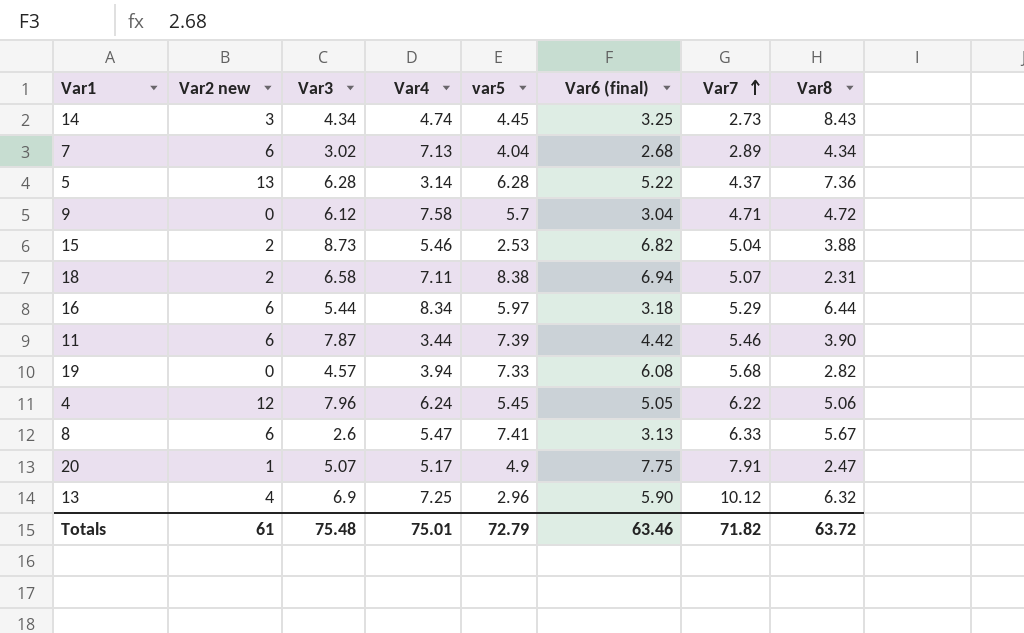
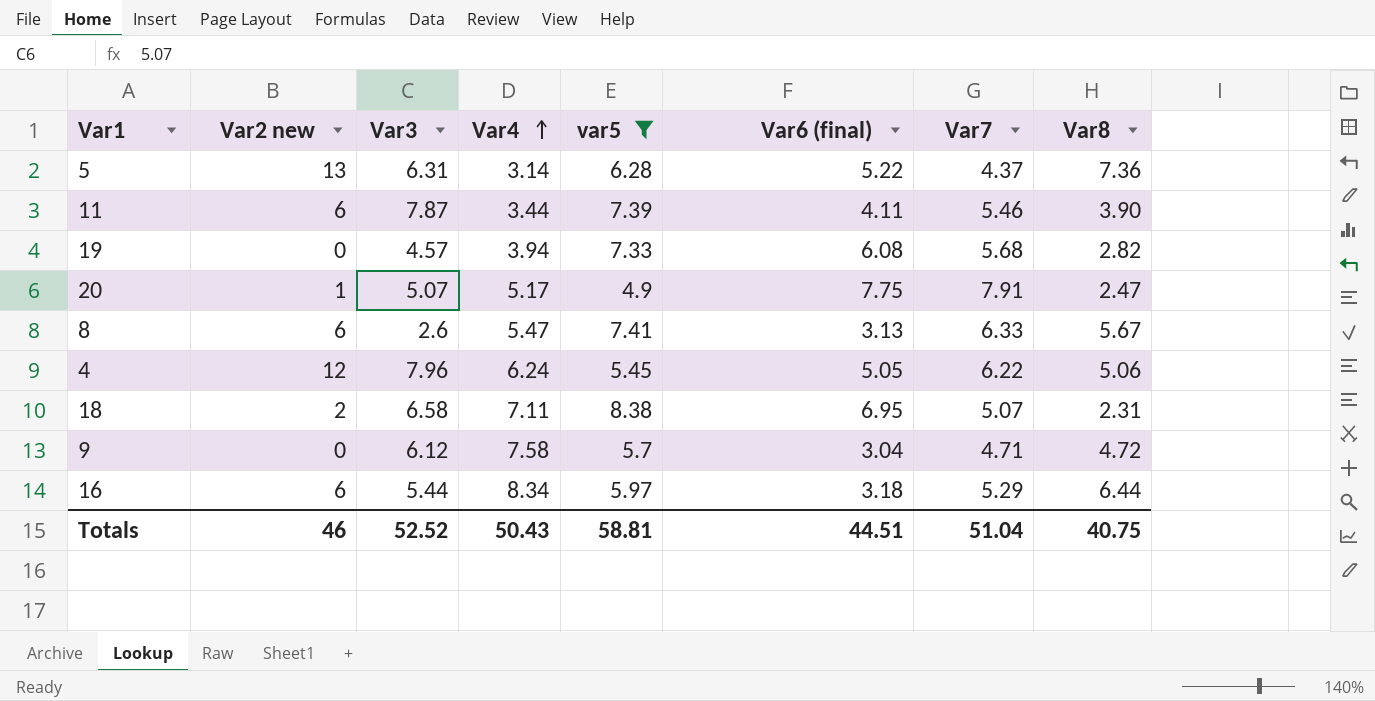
filter: none -> var5 >= 4.9
row order: Var7 ascending -> Var4 ascending
5 | Var3: 6.28 -> 6.31
11 | Var6 (final): 4.42 -> 4.11
18 | Var6 (final): 6.94 -> 6.95
Totals | Var2 new: 61 -> 46
Totals | Var3: 75.48 -> 52.52
Totals | Var4: 75.01 -> 50.43
Totals | var5: 72.79 -> 58.81
Totals | Var6 (final): 63.46 -> 44.51
Totals | Var7: 71.82 -> 51.04
Totals | Var8: 63.72 -> 40.75

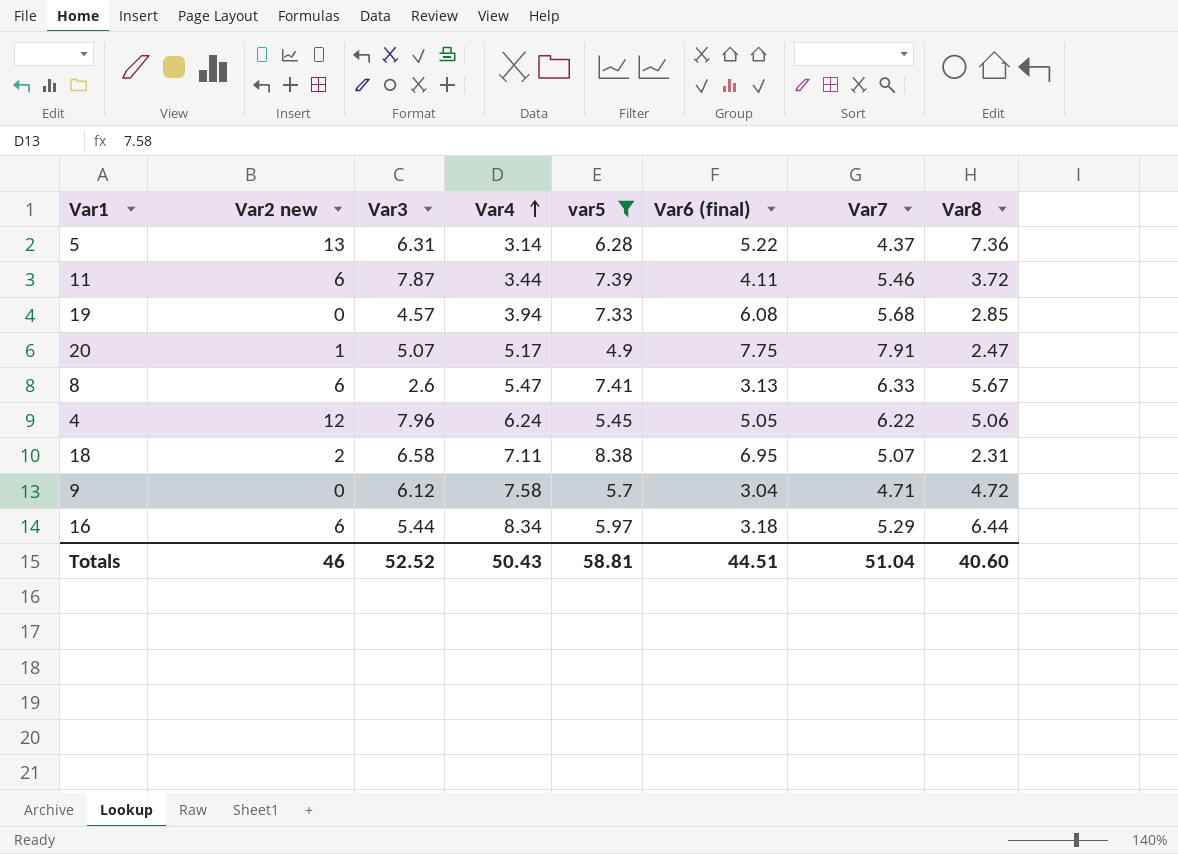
11 | Var8: 3.90 -> 3.72
19 | Var8: 2.82 -> 2.85
Totals | Var8: 40.75 -> 40.60

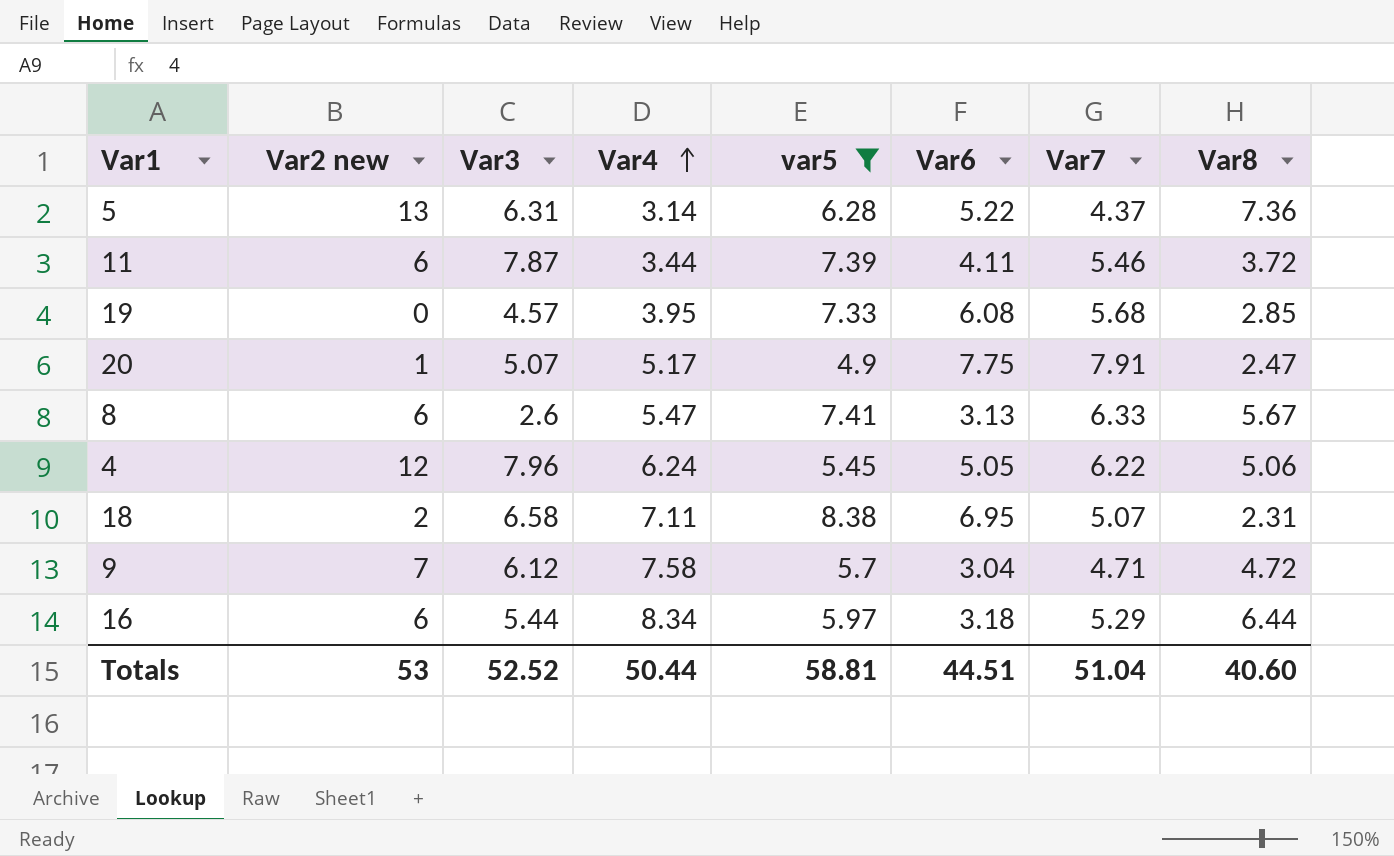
column name: Var6 (final) -> Var6
19 | Var4: 3.94 -> 3.95
9 | Var2 new: 0 -> 7
Totals | Var2 new: 46 -> 53
Totals | Var4: 50.43 -> 50.44

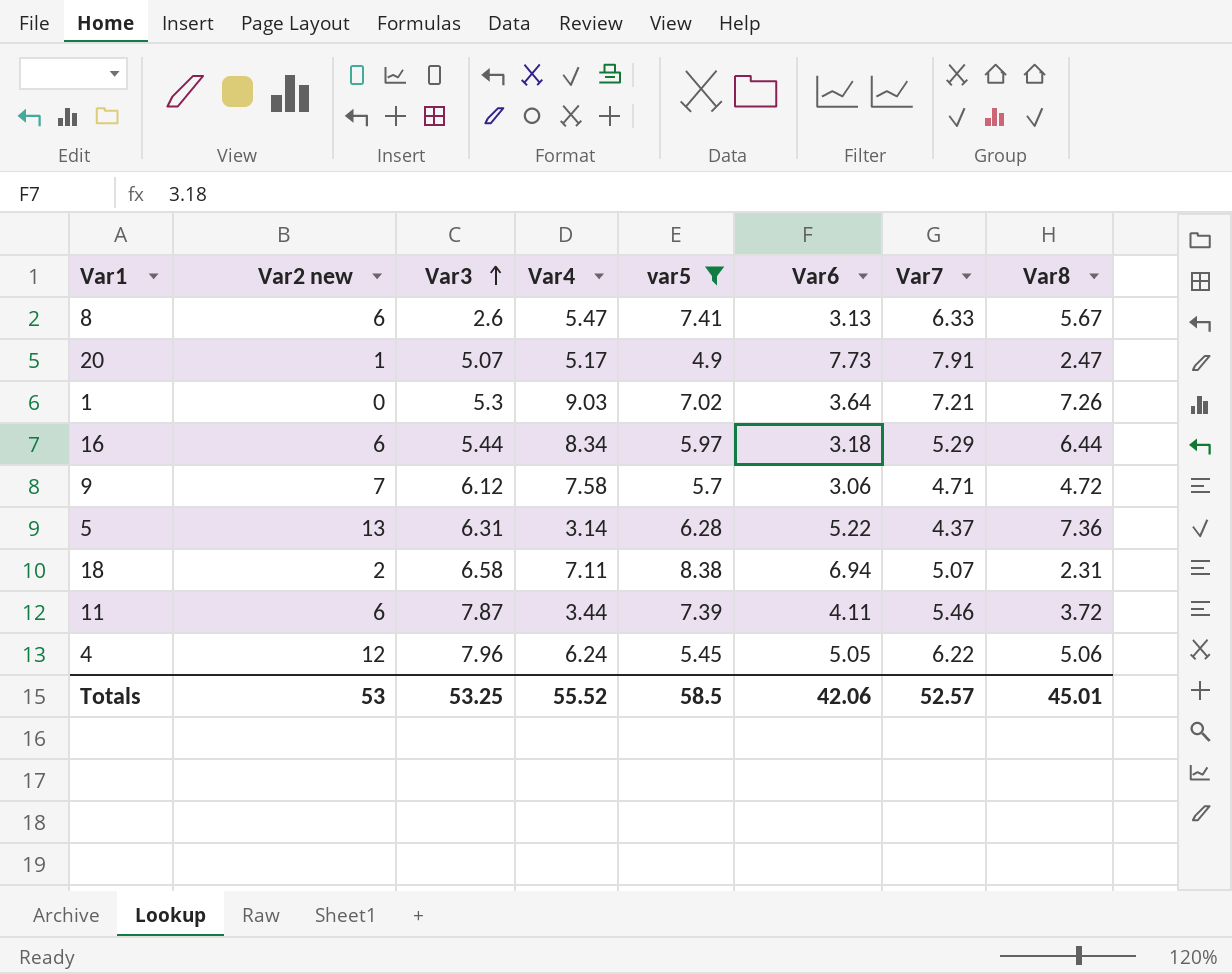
row order: Var4 ascending -> Var3 ascending
row 19: 0 | 4.57 | 3.95 | 7.33 | 6.08 | 5.68 | 2.85 -> none
20 | Var6: 7.75 -> 7.73
row 1: none -> 0 | 5.3 | 9.03 | 7.02 | 3.64 | 7.21 | 7.26
9 | Var6: 3.04 -> 3.06
18 | Var6: 6.95 -> 6.94
Totals | Var3: 52.52 -> 53.25
Totals | Var4: 50.44 -> 55.52
Totals | var5: 58.81 -> 58.5
Totals | Var6: 44.51 -> 42.06
Totals | Var7: 51.04 -> 52.57
Totals | Var8: 40.60 -> 45.01

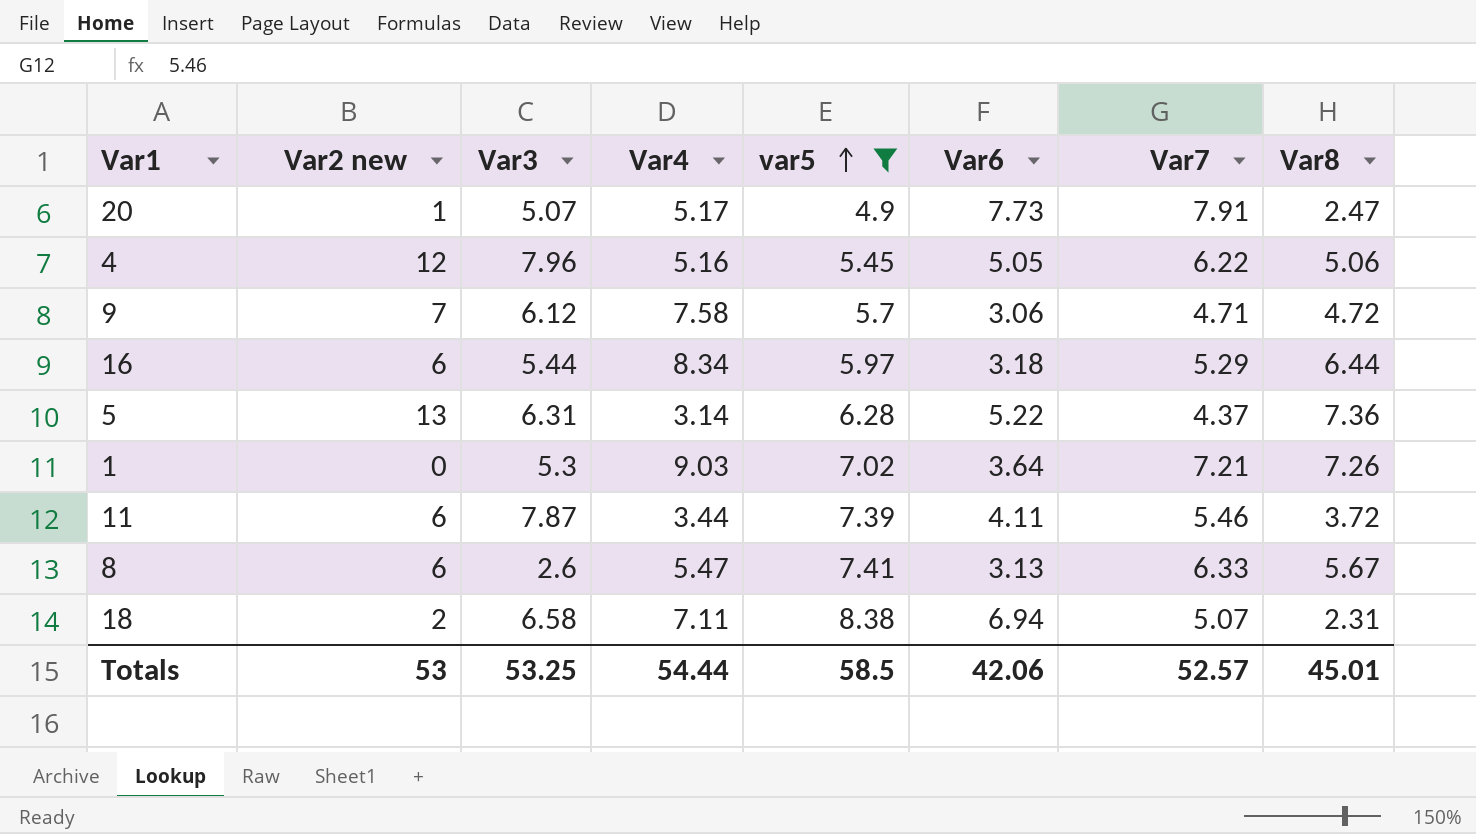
row order: Var3 ascending -> var5 ascending
4 | Var4: 6.24 -> 5.16
Totals | Var4: 55.52 -> 54.44

